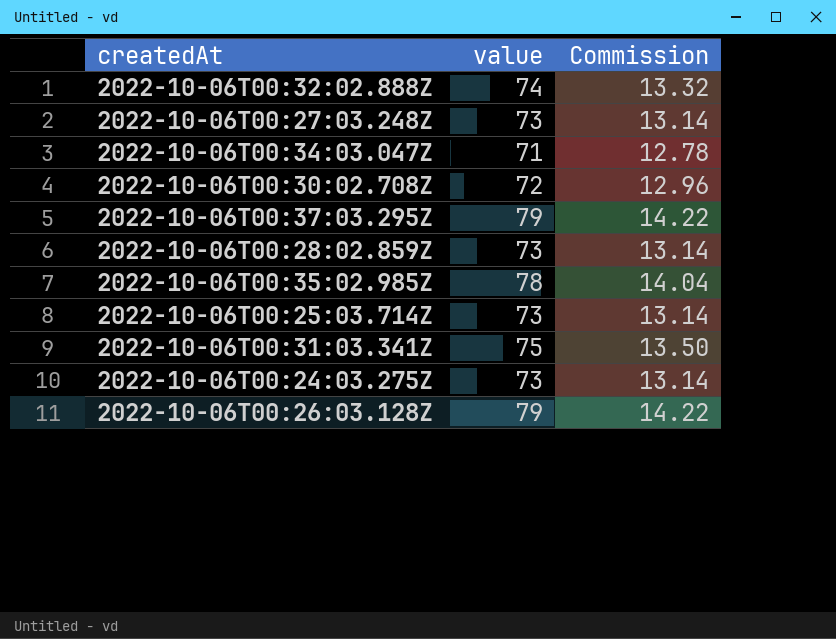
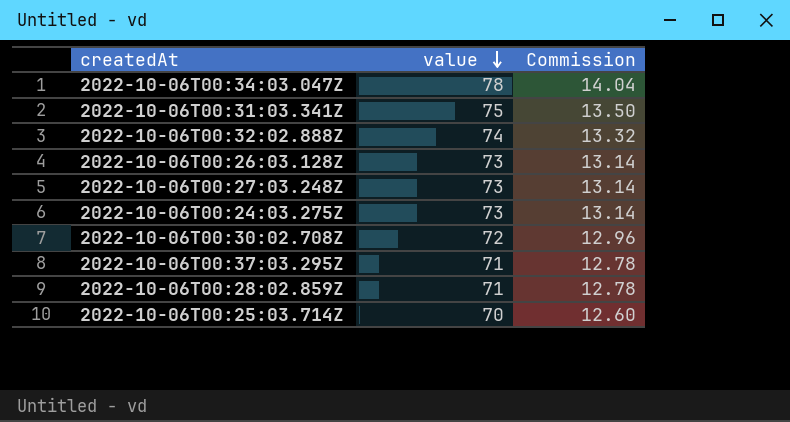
row order: none -> value descending
row 2022-10-06T00:35:02.985Z: 78 | 14.04 -> none
2022-10-06T00:34:03.047Z | value: 71 -> 78
2022-10-06T00:34:03.047Z | Commission: 12.78 -> 14.04
2022-10-06T00:26:03.128Z | value: 79 -> 73
2022-10-06T00:26:03.128Z | Commission: 14.22 -> 13.14
2022-10-06T00:37:03.295Z | value: 79 -> 71
2022-10-06T00:37:03.295Z | Commission: 14.22 -> 12.78
2022-10-06T00:28:02.859Z | value: 73 -> 71
2022-10-06T00:28:02.859Z | Commission: 13.14 -> 12.78
2022-10-06T00:25:03.714Z | value: 73 -> 70
2022-10-06T00:25:03.714Z | Commission: 13.14 -> 12.60

